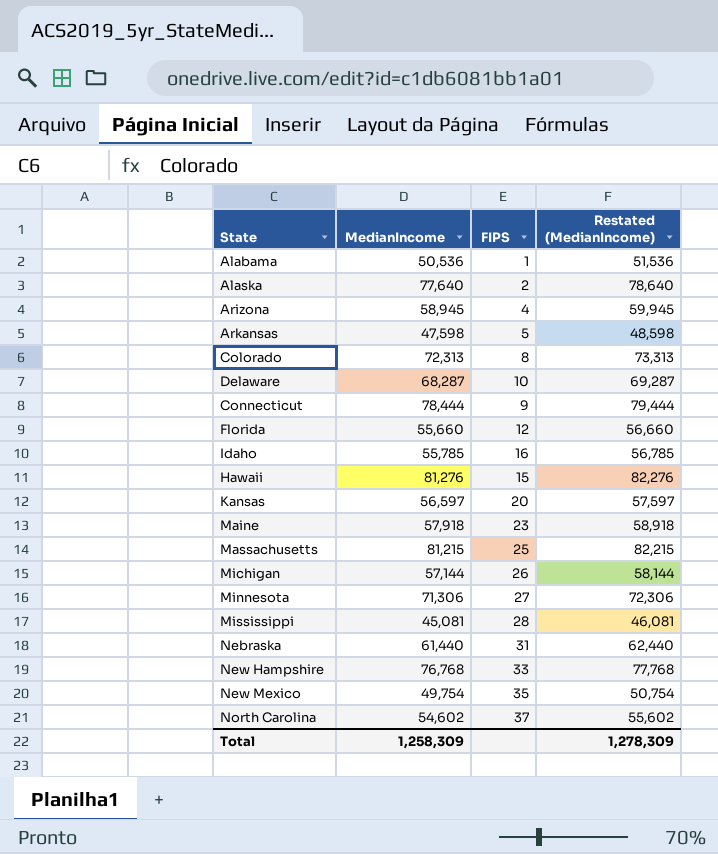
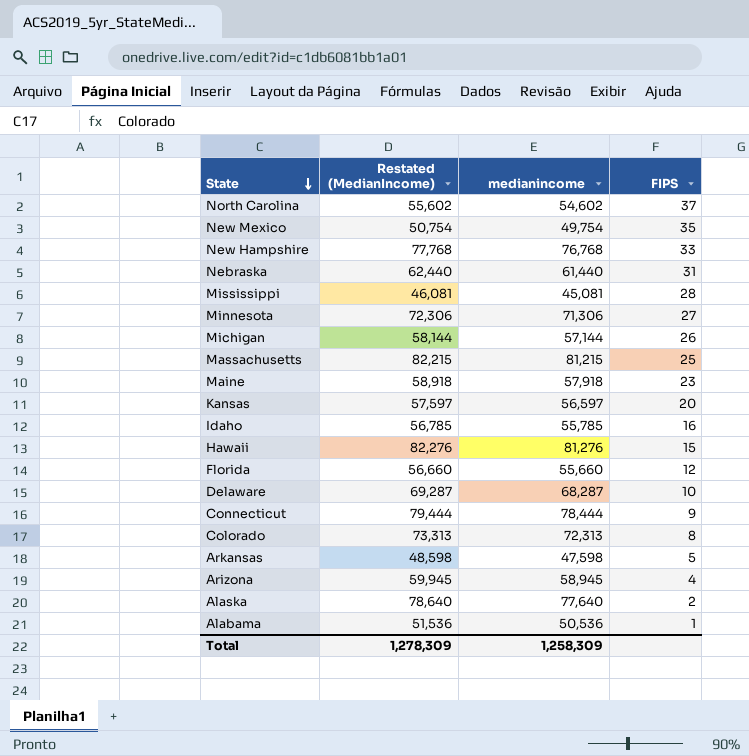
row order: none -> State descending
column Restated (MedianIncome) | position: 4 -> 2
column name: MedianIncome -> medianincome

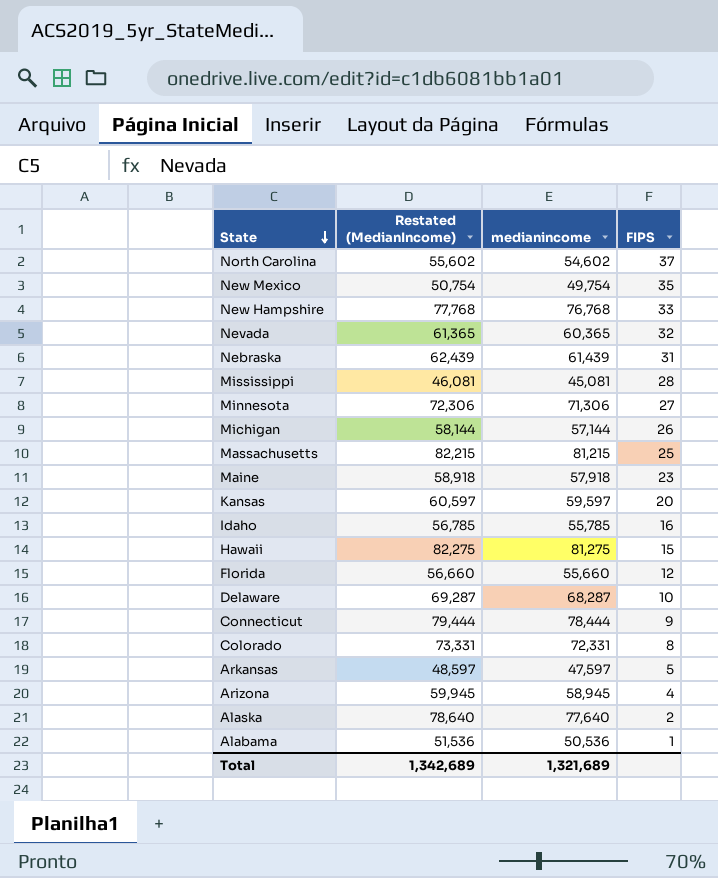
row Nevada: none -> 61,365 | 60,365 | 32
Nebraska | Restated (MedianIncome): 62,440 -> 62,439
Nebraska | medianincome: 61,440 -> 61,439
Kansas | Restated (MedianIncome): 57,597 -> 60,597
Kansas | medianincome: 56,597 -> 59,597
Hawaii | Restated (MedianIncome): 82,276 -> 82,275
Hawaii | medianincome: 81,276 -> 81,275
Colorado | Restated (MedianIncome): 73,313 -> 73,331
Colorado | medianincome: 72,313 -> 72,331
Arkansas | Restated (MedianIncome): 48,598 -> 48,597
Arkansas | medianincome: 47,598 -> 47,597
Total | Restated (MedianIncome): 1,278,309 -> 1,342,689
Total | medianincome: 1,258,309 -> 1,321,689

